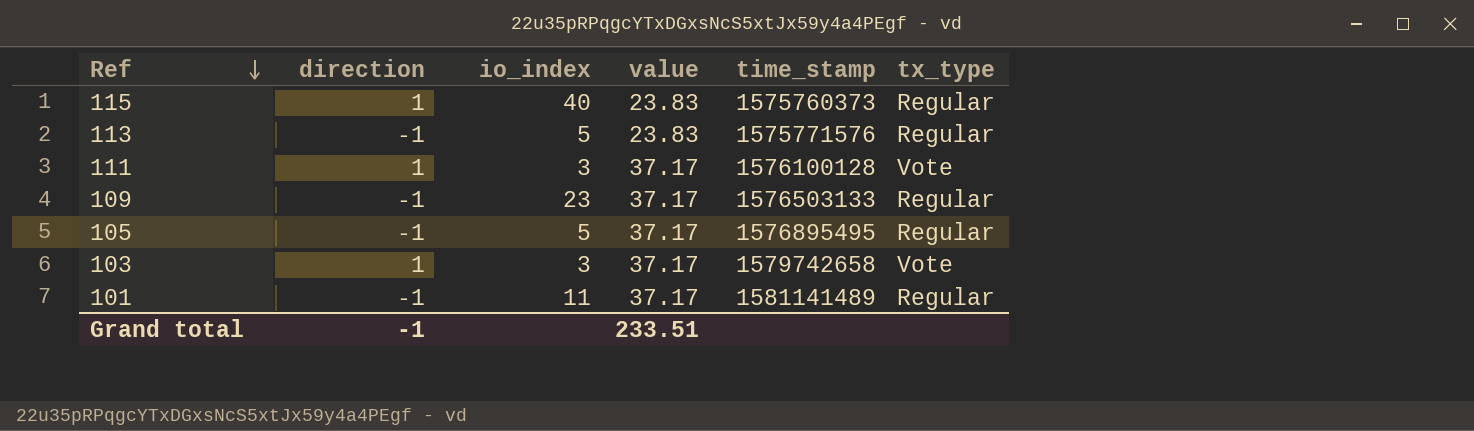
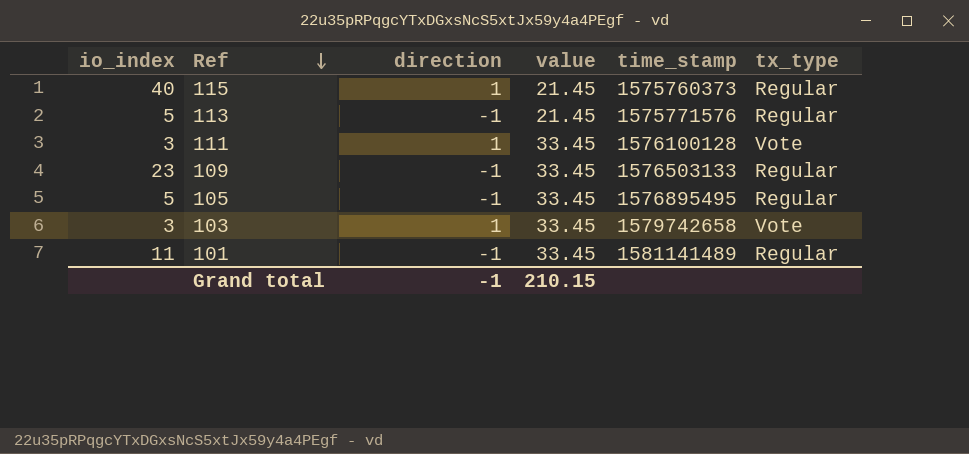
column io_index | position: 3 -> 1
115 | value: 23.83 -> 21.45
113 | value: 23.83 -> 21.45
111 | value: 37.17 -> 33.45
109 | value: 37.17 -> 33.45
105 | value: 37.17 -> 33.45
103 | value: 37.17 -> 33.45
101 | value: 37.17 -> 33.45
Grand total | value: 233.51 -> 210.15

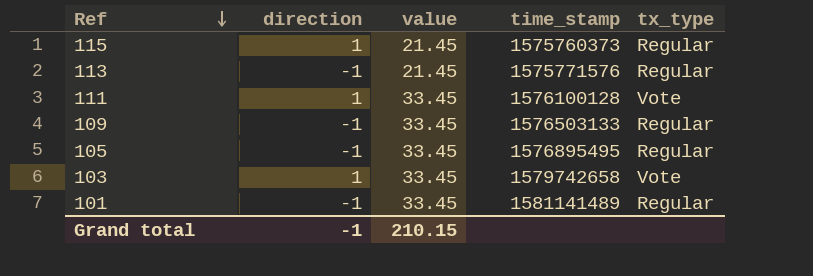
column io_index | position: 1 -> none

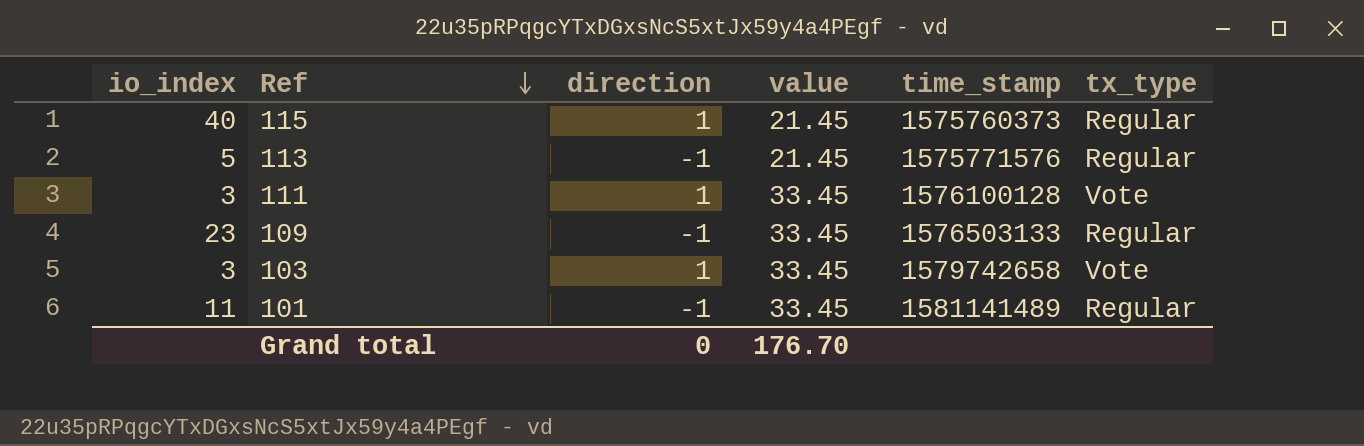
column io_index | position: none -> 1
row 105: -1 | 33.45 | 1576895495 | Regular -> none
Grand total | direction: -1 -> 0
Grand total | value: 210.15 -> 176.70

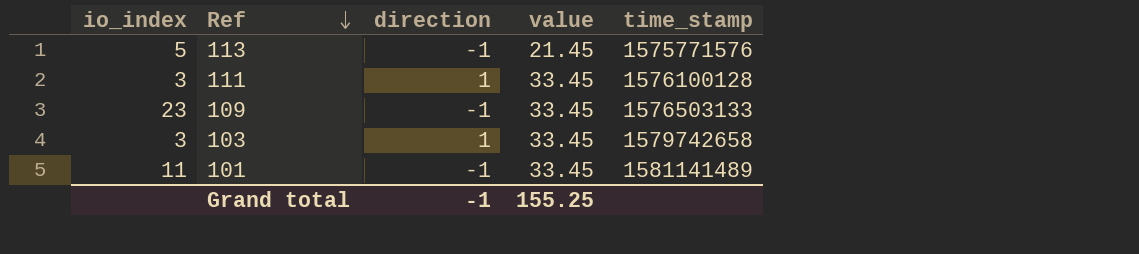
column tx_type | position: 6 -> none
row 115: 40 | 1 | 21.45 | 1575760373 | Regular -> none
Grand total | direction: 0 -> -1
Grand total | value: 176.70 -> 155.25

